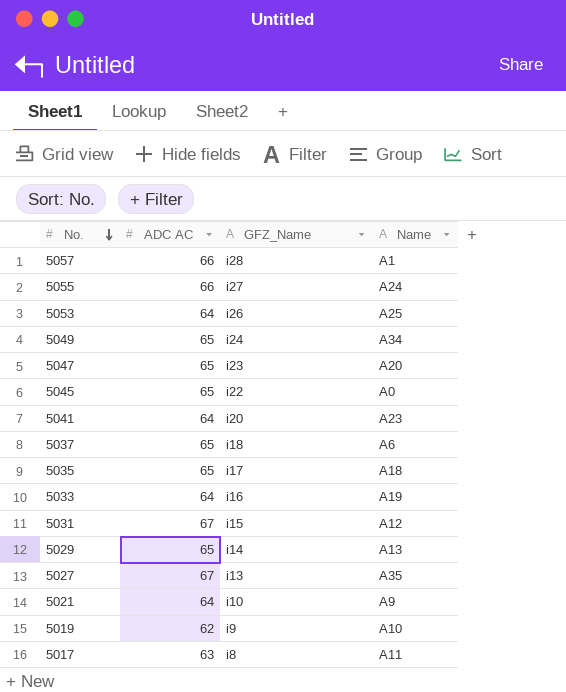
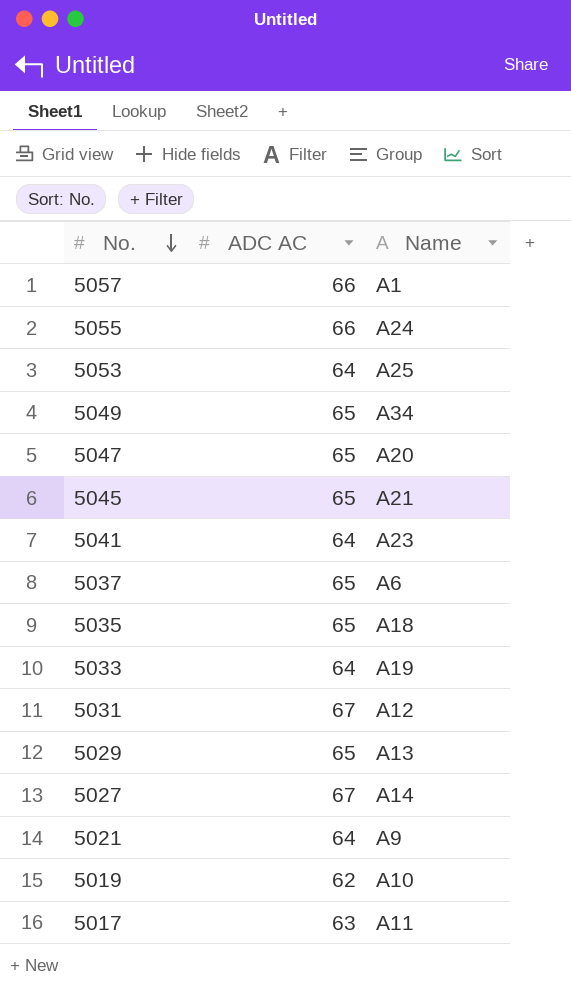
column GFZ_Name | position: 3 -> none
5045 | Name: A0 -> A21
5027 | Name: A35 -> A14

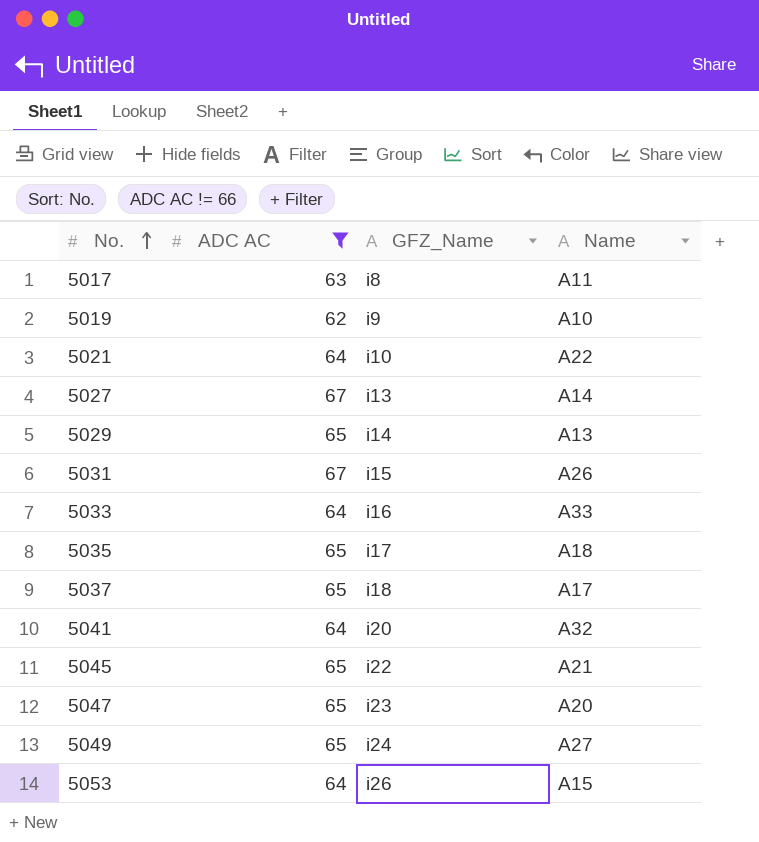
filter: none -> ADC AC != 66
row order: No. descending -> No. ascending
column GFZ_Name | position: none -> 3
5021 | Name: A9 -> A22
5031 | Name: A12 -> A26
5033 | Name: A19 -> A33
5037 | Name: A6 -> A17
5041 | Name: A23 -> A32
5049 | Name: A34 -> A27
5053 | Name: A25 -> A15

